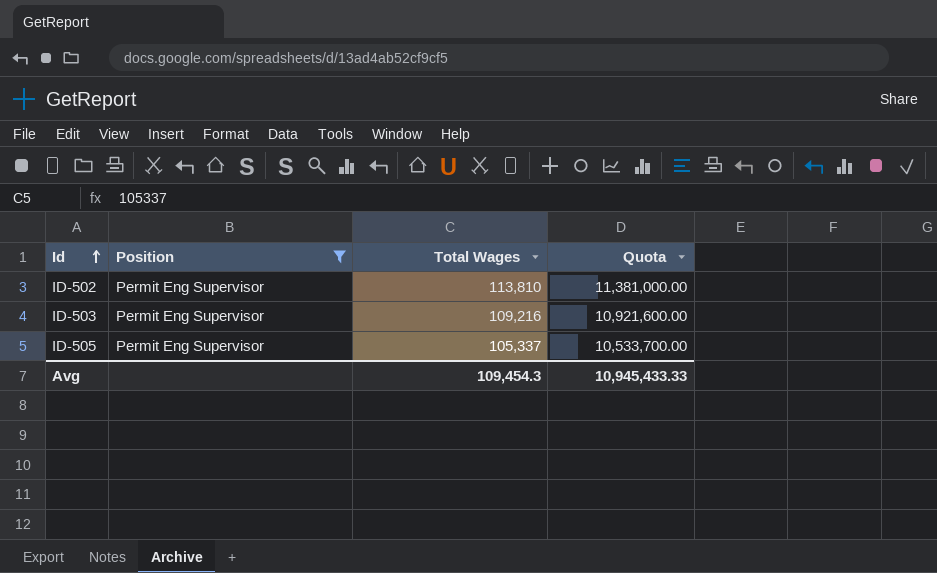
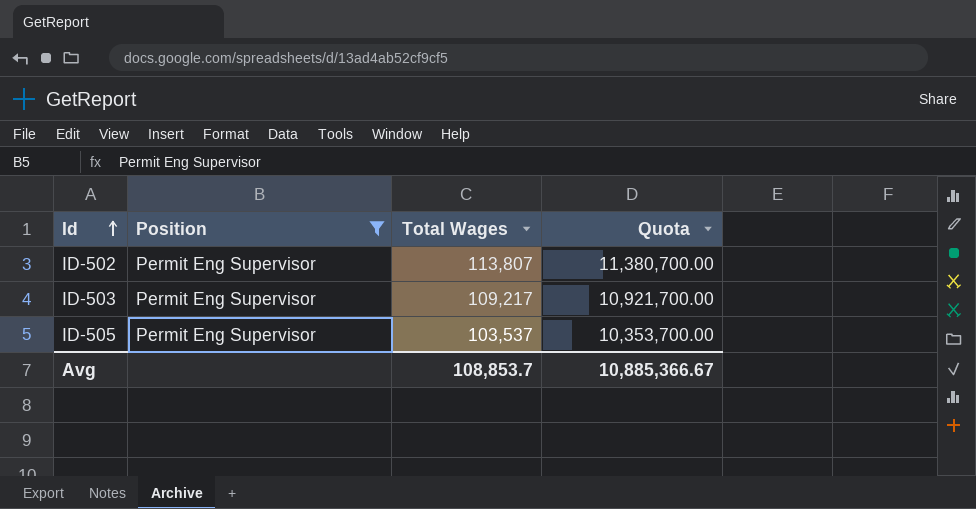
ID-502 | Total Wages: 113,810 -> 113,807
ID-502 | Quota: 11,381,000.00 -> 11,380,700.00
ID-503 | Total Wages: 109,216 -> 109,217
ID-503 | Quota: 10,921,600.00 -> 10,921,700.00
ID-505 | Total Wages: 105,337 -> 103,537
ID-505 | Quota: 10,533,700.00 -> 10,353,700.00
Avg | Total Wages: 109,454.3 -> 108,853.7
Avg | Quota: 10,945,433.33 -> 10,885,366.67

